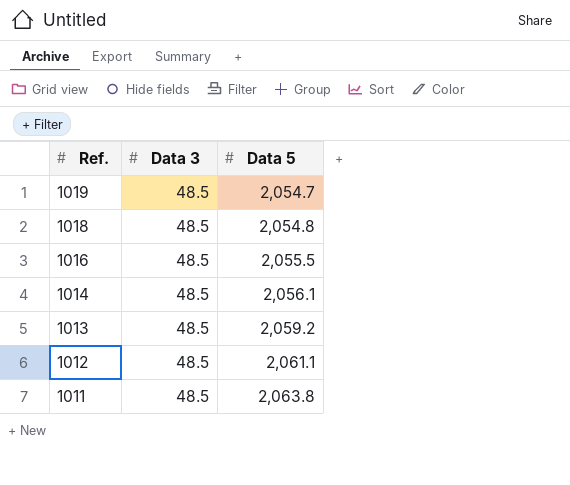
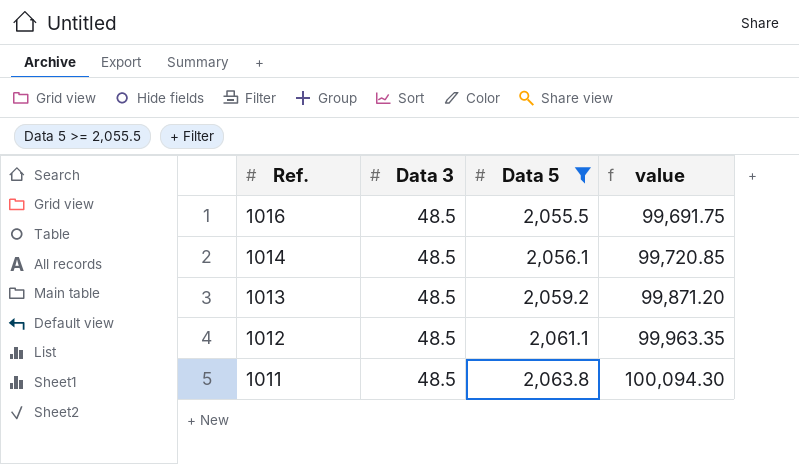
filter: none -> Data 5 >= 2,055.5
column value | formula: none -> [Data 3] * [Data 5]

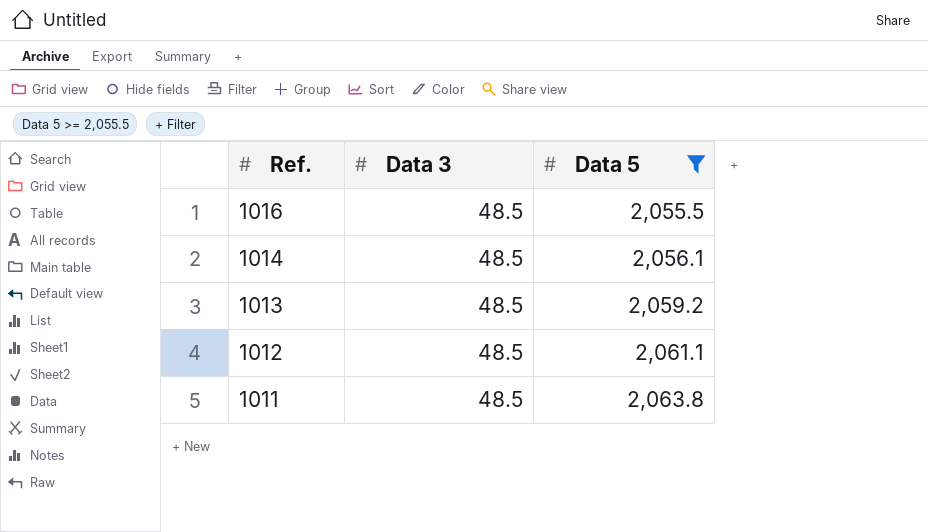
column value | formula: [Data 3] * [Data 5] -> none

